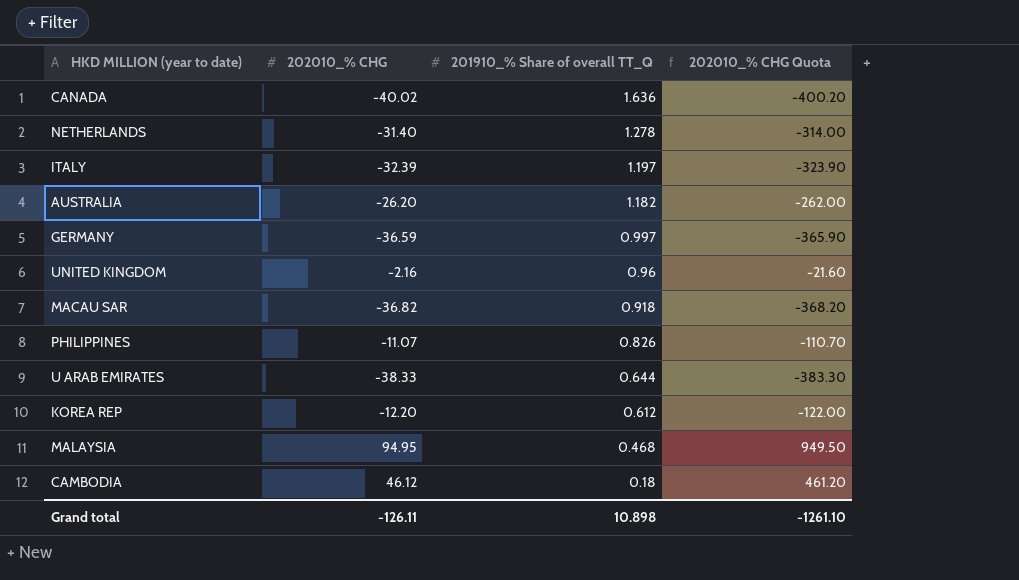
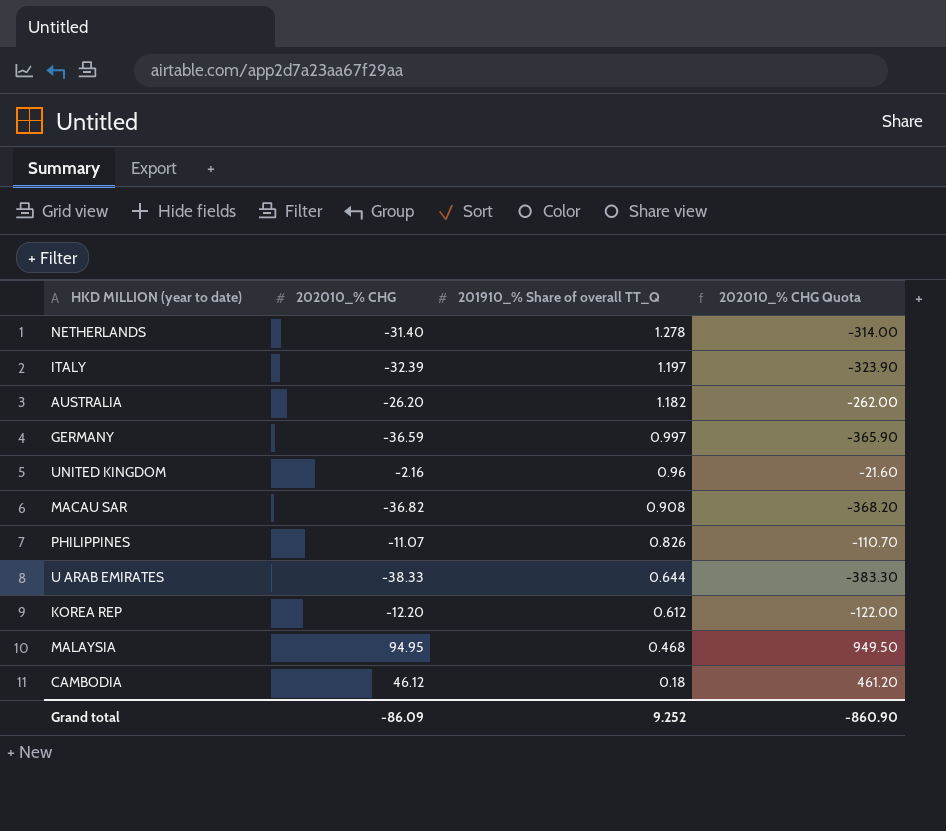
row CANADA: -40.02 | 1.636 | -400.20 -> none
MACAU SAR | 201910_% Share of overall TT_Q: 0.918 -> 0.908
Grand total | 202010_% CHG: -126.11 -> -86.09
Grand total | 201910_% Share of overall TT_Q: 10.898 -> 9.252
Grand total | 202010_% CHG Quota: -1261.10 -> -860.90

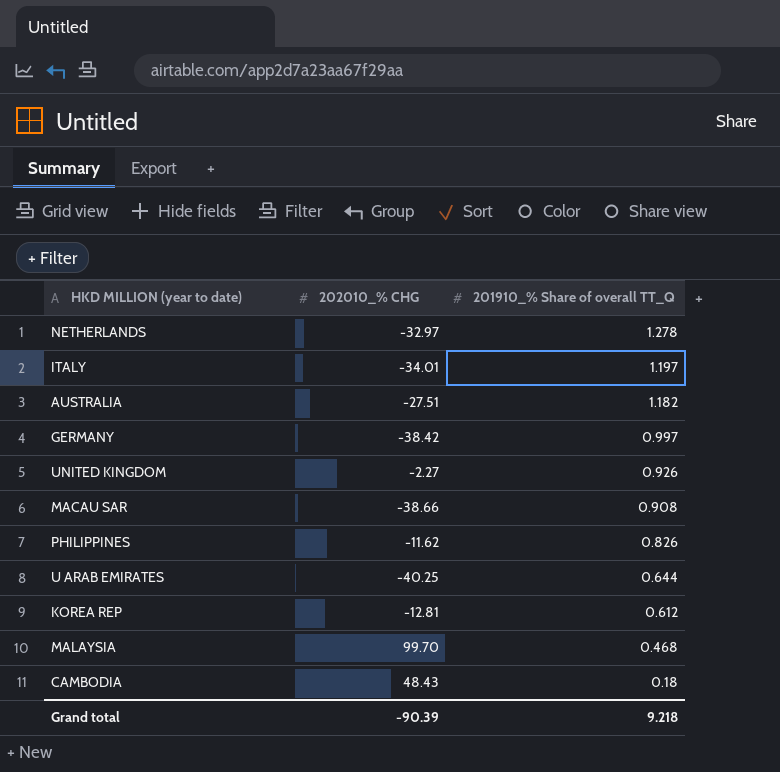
column 202010_% CHG Quota | formula: [202010_% CHG] * 10 -> none
NETHERLANDS | 202010_% CHG: -31.40 -> -32.97
ITALY | 202010_% CHG: -32.39 -> -34.01
AUSTRALIA | 202010_% CHG: -26.20 -> -27.51
GERMANY | 202010_% CHG: -36.59 -> -38.42
UNITED KINGDOM | 202010_% CHG: -2.16 -> -2.27
UNITED KINGDOM | 201910_% Share of overall TT_Q: 0.96 -> 0.926
MACAU SAR | 202010_% CHG: -36.82 -> -38.66
PHILIPPINES | 202010_% CHG: -11.07 -> -11.62
U ARAB EMIRATES | 202010_% CHG: -38.33 -> -40.25
KOREA REP | 202010_% CHG: -12.20 -> -12.81
MALAYSIA | 202010_% CHG: 94.95 -> 99.70
CAMBODIA | 202010_% CHG: 46.12 -> 48.43
Grand total | 202010_% CHG: -86.09 -> -90.39
Grand total | 201910_% Share of overall TT_Q: 9.252 -> 9.218

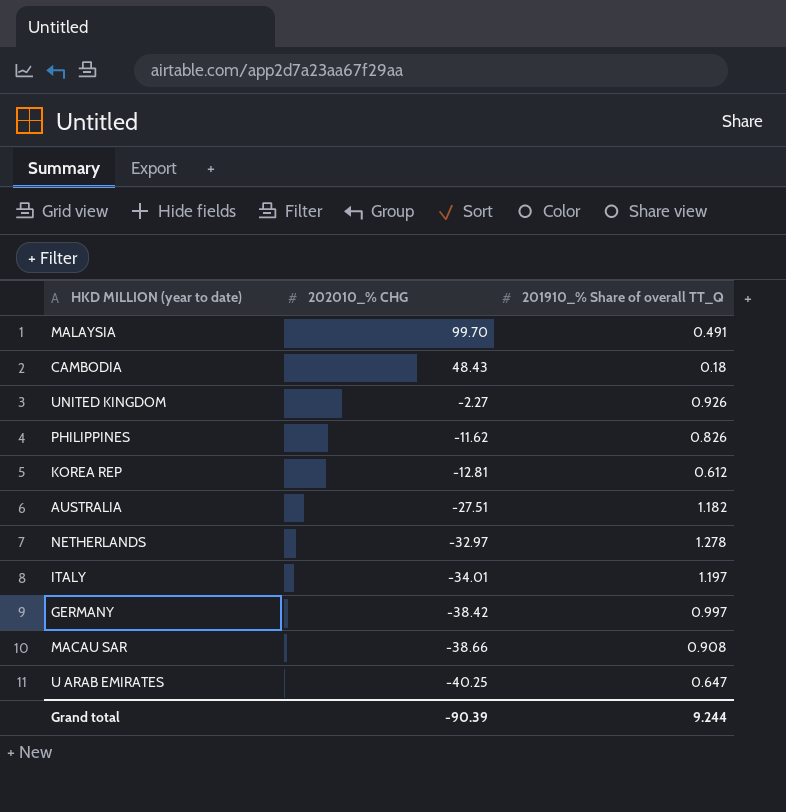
row order: 201910_% Share of overall TT_Q descending -> 202010_% CHG descending
MALAYSIA | 201910_% Share of overall TT_Q: 0.468 -> 0.491
U ARAB EMIRATES | 201910_% Share of overall TT_Q: 0.644 -> 0.647
Grand total | 201910_% Share of overall TT_Q: 9.218 -> 9.244

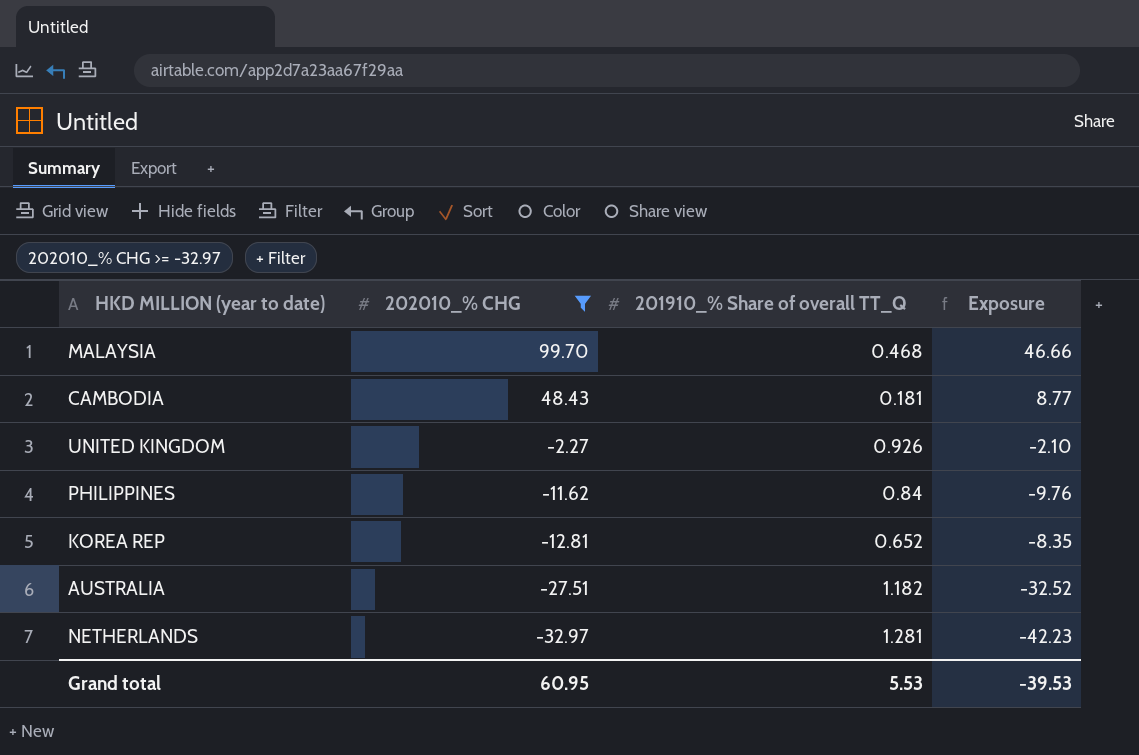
filter: none -> 202010_% CHG >= -32.97
column Exposure | formula: none -> [202010_% CHG] * [201910_% Share of overall TT_Q]
MALAYSIA | 201910_% Share of overall TT_Q: 0.491 -> 0.468
CAMBODIA | 201910_% Share of overall TT_Q: 0.18 -> 0.181
PHILIPPINES | 201910_% Share of overall TT_Q: 0.826 -> 0.84
KOREA REP | 201910_% Share of overall TT_Q: 0.612 -> 0.652
NETHERLANDS | 201910_% Share of overall TT_Q: 1.278 -> 1.281
Grand total | 202010_% CHG: -90.39 -> 60.95
Grand total | 201910_% Share of overall TT_Q: 9.244 -> 5.53

